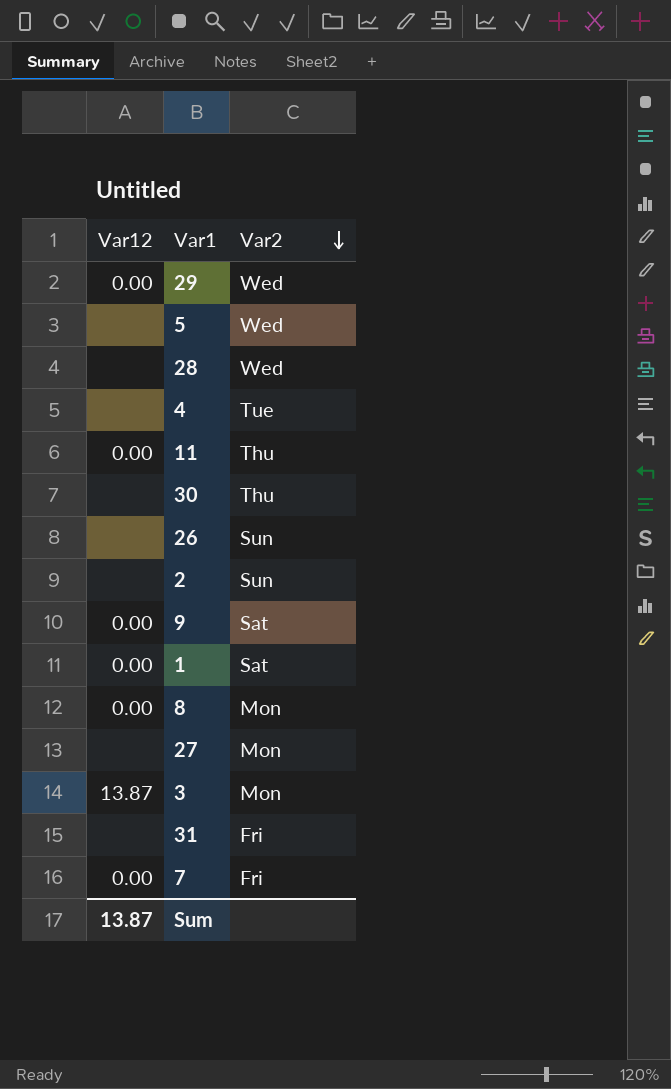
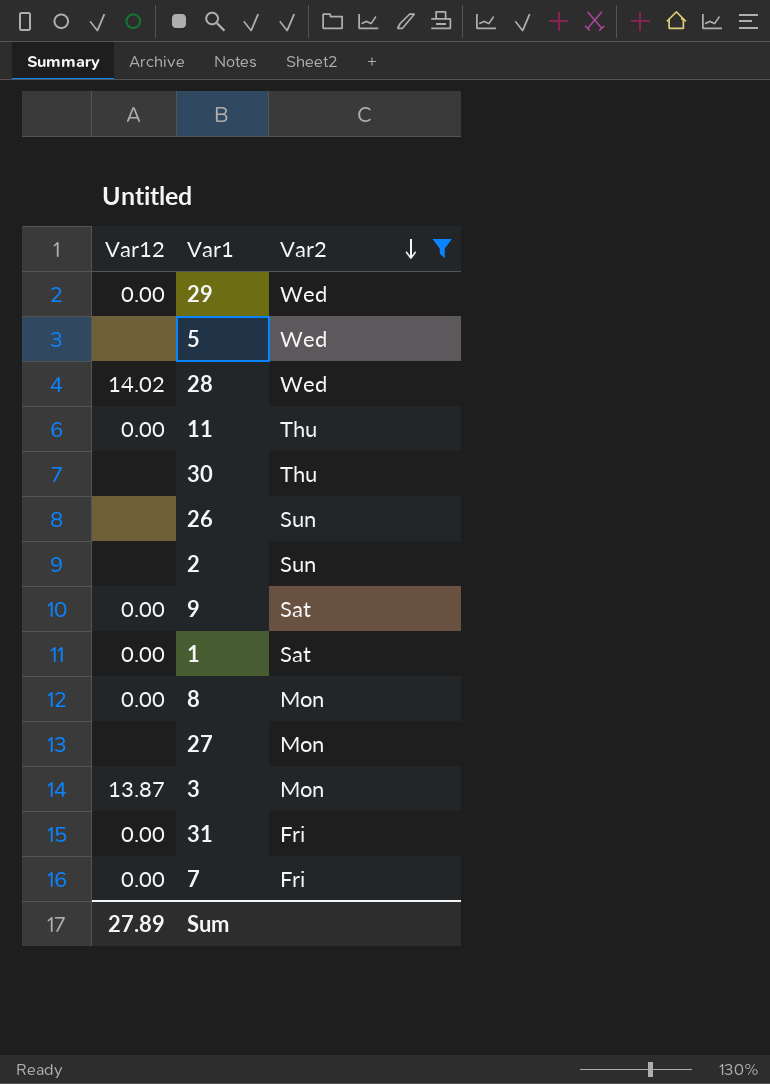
filter: none -> Var2 != Tue
28 | Var12: none -> 14.02
31 | Var12: none -> 0.00
Sum | Var12: 13.87 -> 27.89

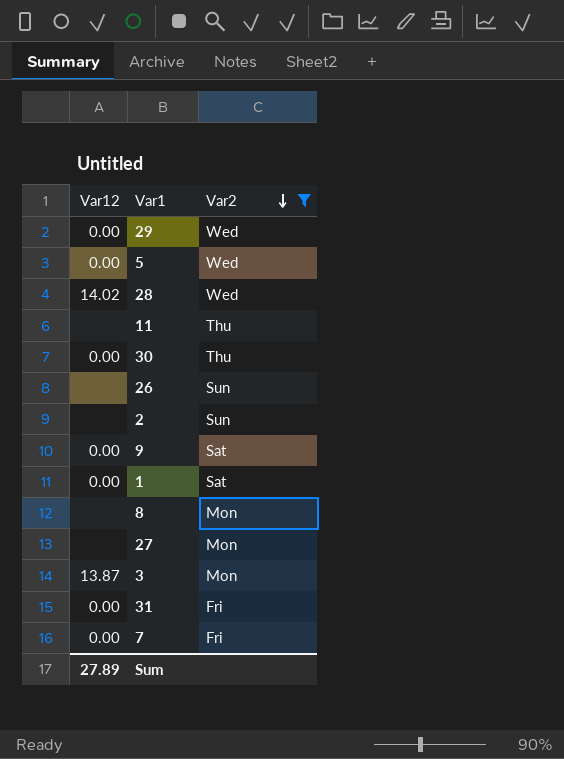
5 | Var12: none -> 0.00
11 | Var12: 0.00 -> none
30 | Var12: none -> 0.00
8 | Var12: 0.00 -> none

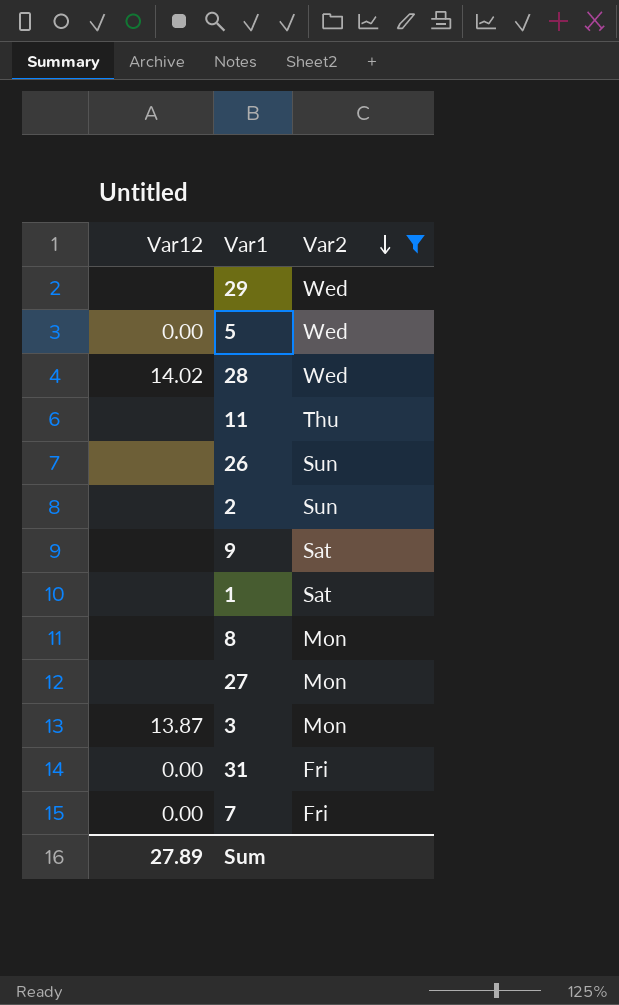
row 30: 0.00 | Thu -> none
29 | Var12: 0.00 -> none
9 | Var12: 0.00 -> none
1 | Var12: 0.00 -> none

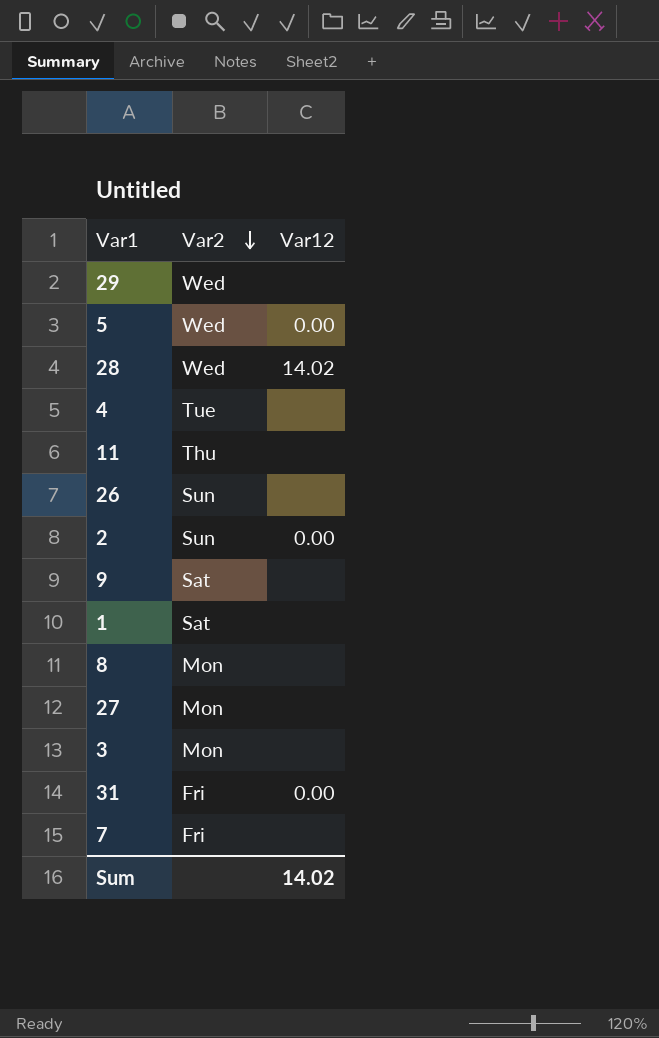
filter: Var2 != Tue -> none
column Var12 | position: 1 -> 3
2 | Var12: none -> 0.00
3 | Var12: 13.87 -> none
7 | Var12: 0.00 -> none
Sum | Var12: 27.89 -> 14.02

